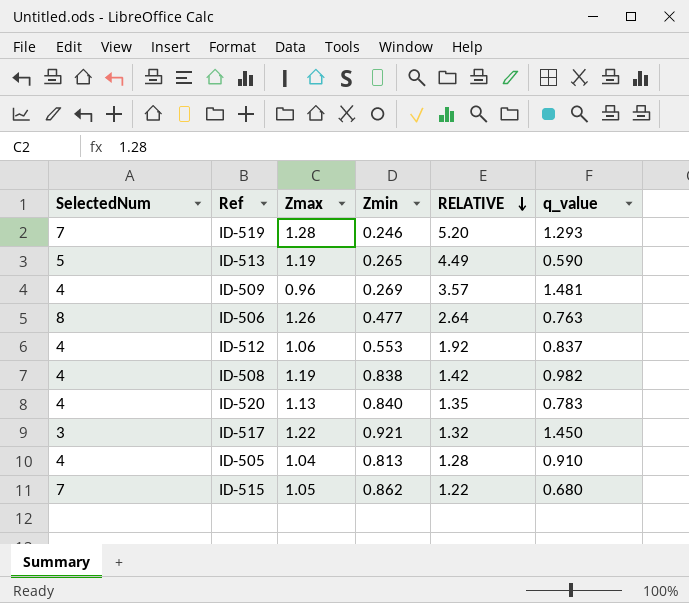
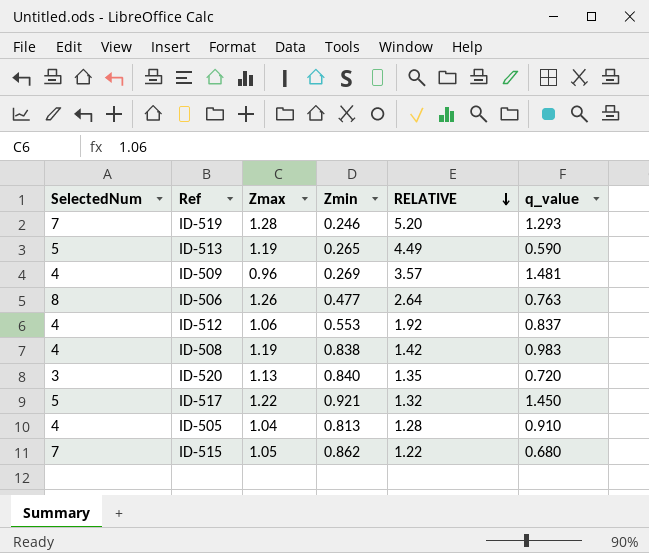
ID-508 | q_value: 0.982 -> 0.983
ID-520 | SelectedNum: 4 -> 3
ID-520 | q_value: 0.783 -> 0.720
ID-517 | SelectedNum: 3 -> 5

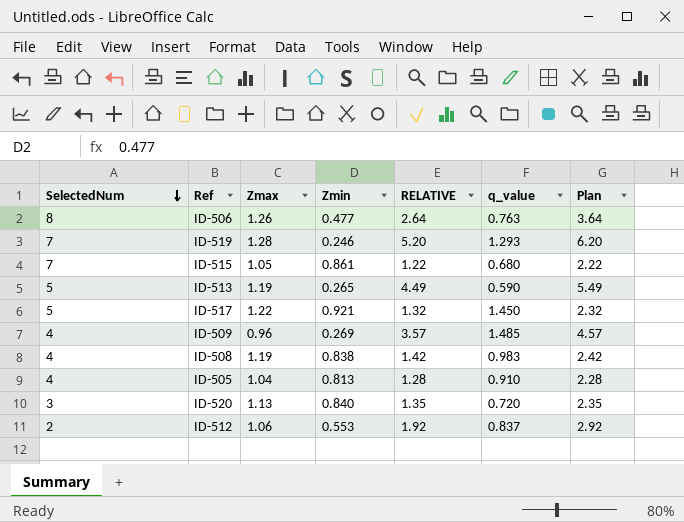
row order: RELATIVE descending -> SelectedNum descending
column Plan | formula: none -> [RELATIVE] + 1
ID-515 | Zmin: 0.862 -> 0.861
ID-509 | q_value: 1.481 -> 1.485
ID-512 | SelectedNum: 4 -> 2

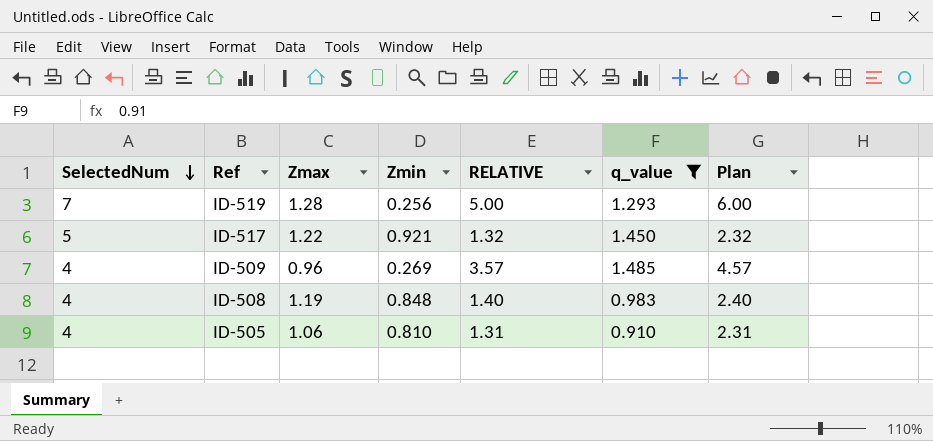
filter: none -> q_value >= 0.910
ID-519 | Zmin: 0.246 -> 0.256
ID-519 | RELATIVE: 5.20 -> 5.00
ID-519 | Plan: 6.20 -> 6.00
ID-508 | Zmin: 0.838 -> 0.848
ID-508 | RELATIVE: 1.42 -> 1.40
ID-508 | Plan: 2.42 -> 2.40
ID-505 | Zmax: 1.04 -> 1.06
ID-505 | Zmin: 0.813 -> 0.810
ID-505 | RELATIVE: 1.28 -> 1.31
ID-505 | Plan: 2.28 -> 2.31

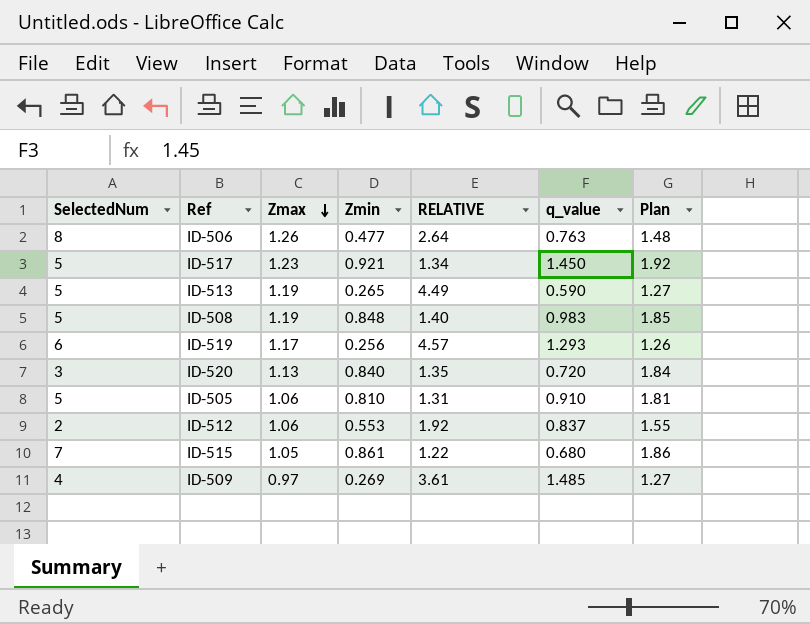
filter: q_value >= 0.910 -> none
row order: SelectedNum descending -> Zmax descending
column Plan | formula: [RELATIVE] + 1 -> [Zmin] + 1
ID-517 | Zmax: 1.22 -> 1.23
ID-517 | RELATIVE: 1.32 -> 1.34
ID-508 | SelectedNum: 4 -> 5
ID-519 | SelectedNum: 7 -> 6
ID-519 | Zmax: 1.28 -> 1.17
ID-519 | RELATIVE: 5.00 -> 4.57
ID-505 | SelectedNum: 4 -> 5
ID-509 | Zmax: 0.96 -> 0.97
ID-509 | RELATIVE: 3.57 -> 3.61

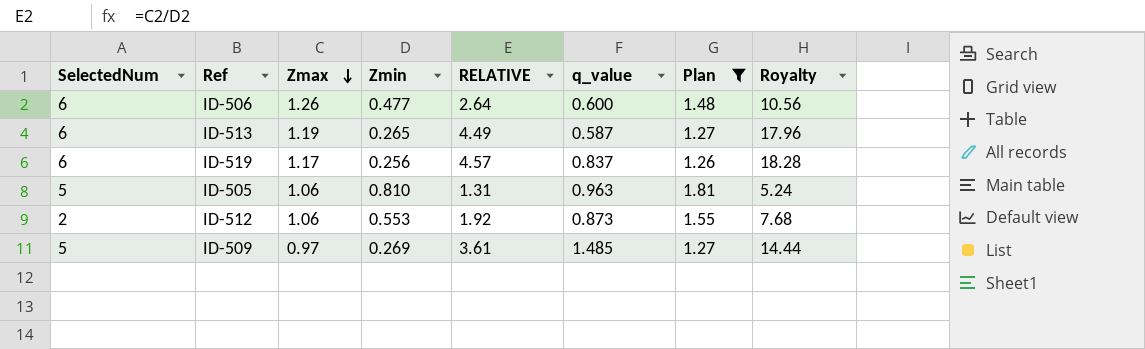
filter: none -> Plan <= 1.81
column Royalty | formula: none -> [RELATIVE] * 4
ID-506 | SelectedNum: 8 -> 6
ID-506 | q_value: 0.763 -> 0.600
ID-513 | SelectedNum: 5 -> 6
ID-513 | q_value: 0.590 -> 0.587
ID-519 | q_value: 1.293 -> 0.837
ID-505 | q_value: 0.910 -> 0.963
ID-512 | q_value: 0.837 -> 0.873
ID-509 | SelectedNum: 4 -> 5

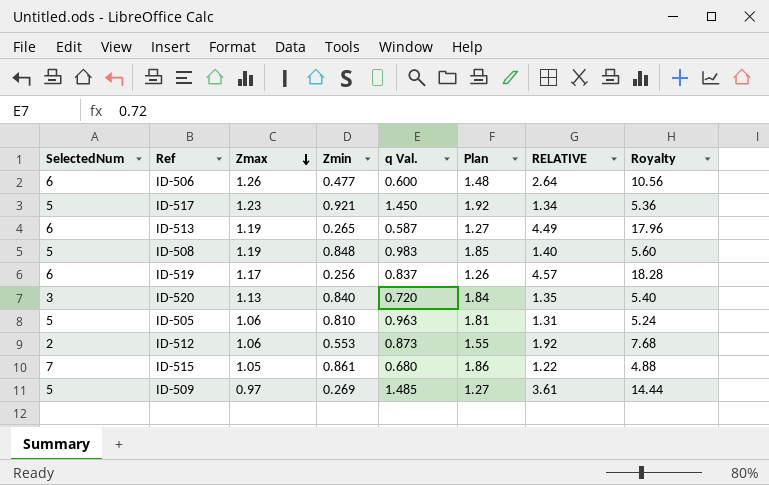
filter: Plan <= 1.81 -> none
column name: q_value -> q Val.
column RELATIVE | position: 5 -> 7

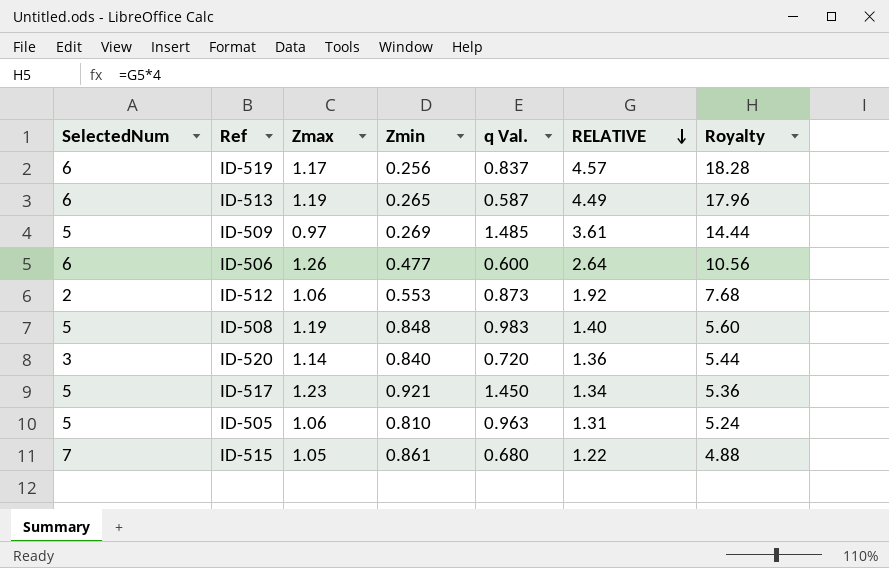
row order: Zmax descending -> RELATIVE descending
column Plan | formula: [Zmin] + 1 -> none
ID-520 | Zmax: 1.13 -> 1.14
ID-520 | RELATIVE: 1.35 -> 1.36
ID-520 | Royalty: 5.40 -> 5.44

